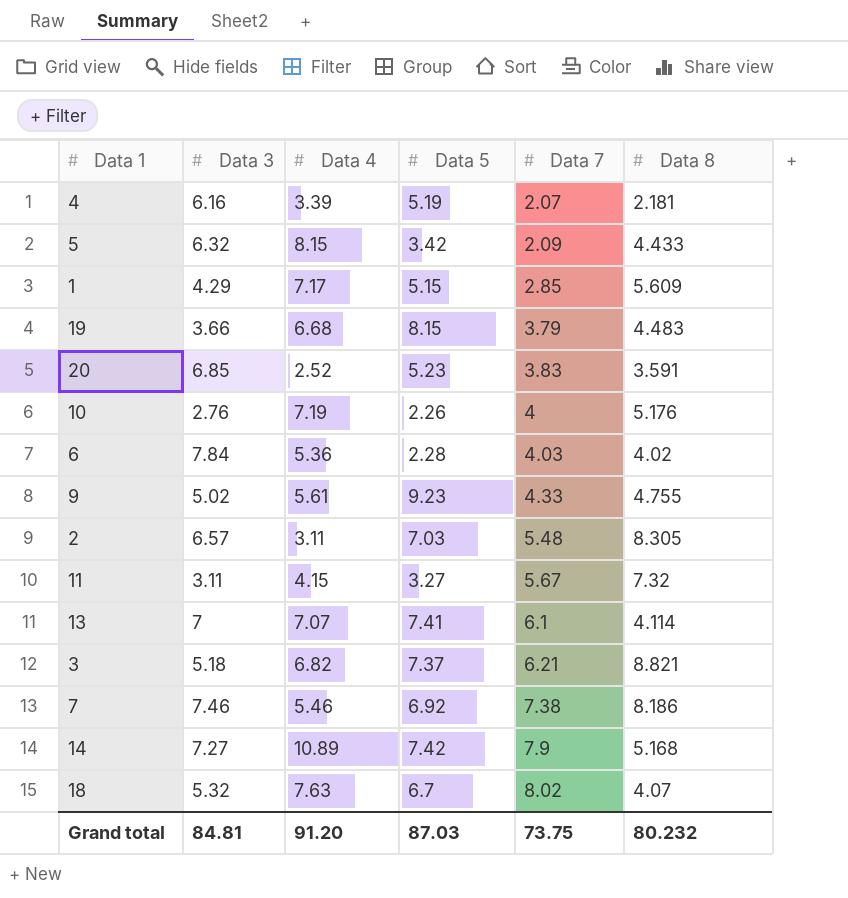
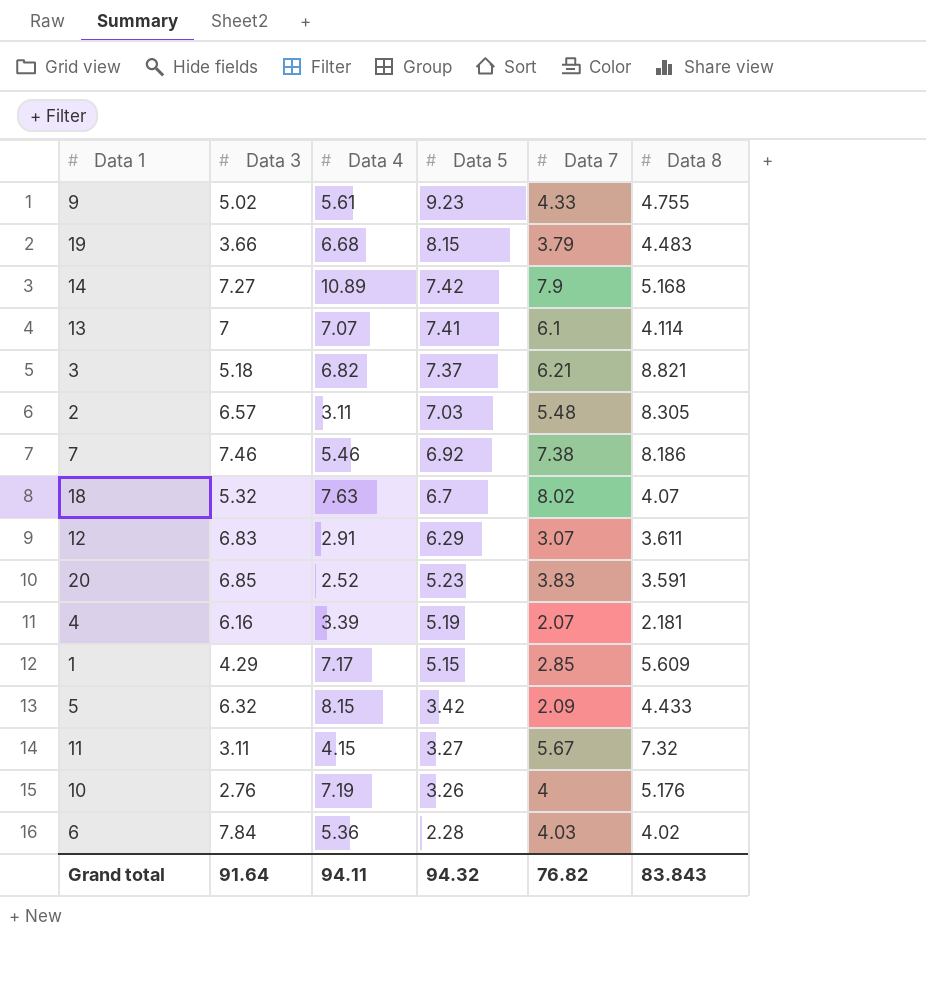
row order: Data 7 ascending -> Data 5 descending
row 12: none -> 6.83 | 2.91 | 6.29 | 3.07 | 3.611
10 | Data 5: 2.26 -> 3.26
Grand total | Data 3: 84.81 -> 91.64
Grand total | Data 4: 91.20 -> 94.11
Grand total | Data 5: 87.03 -> 94.32
Grand total | Data 7: 73.75 -> 76.82
Grand total | Data 8: 80.232 -> 83.843

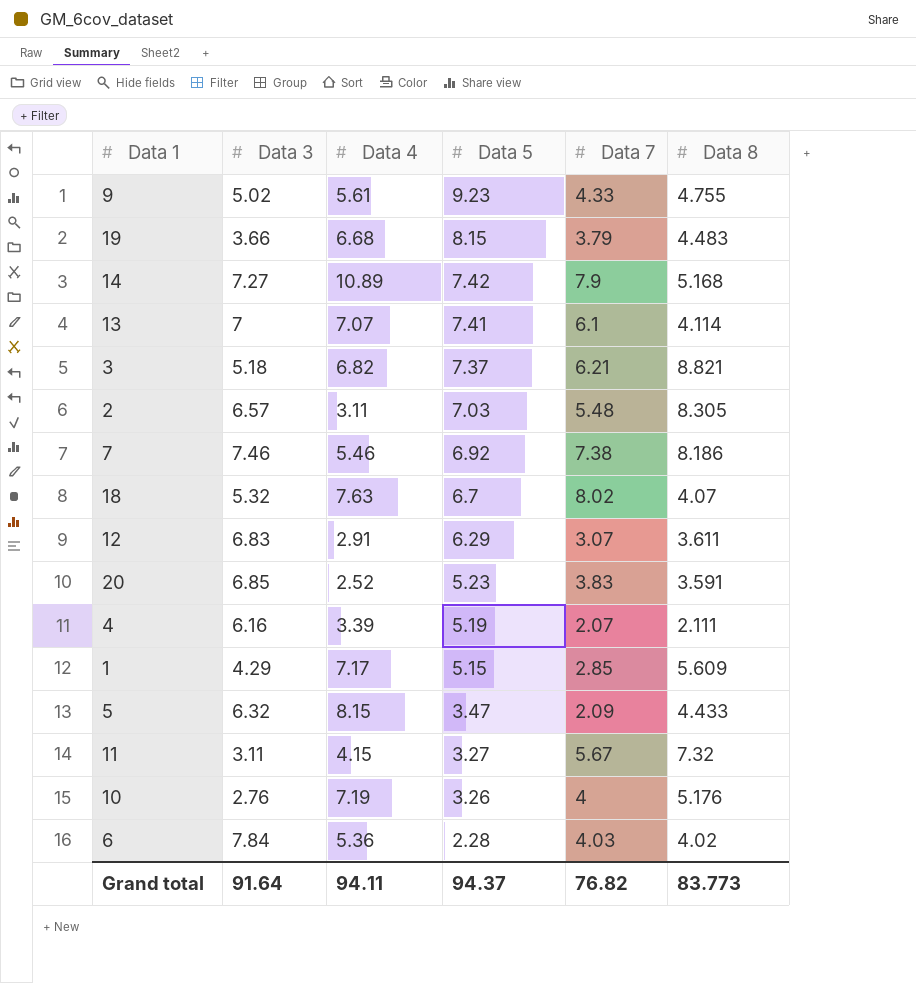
4 | Data 8: 2.181 -> 2.111
5 | Data 5: 3.42 -> 3.47
Grand total | Data 5: 94.32 -> 94.37
Grand total | Data 8: 83.843 -> 83.773

